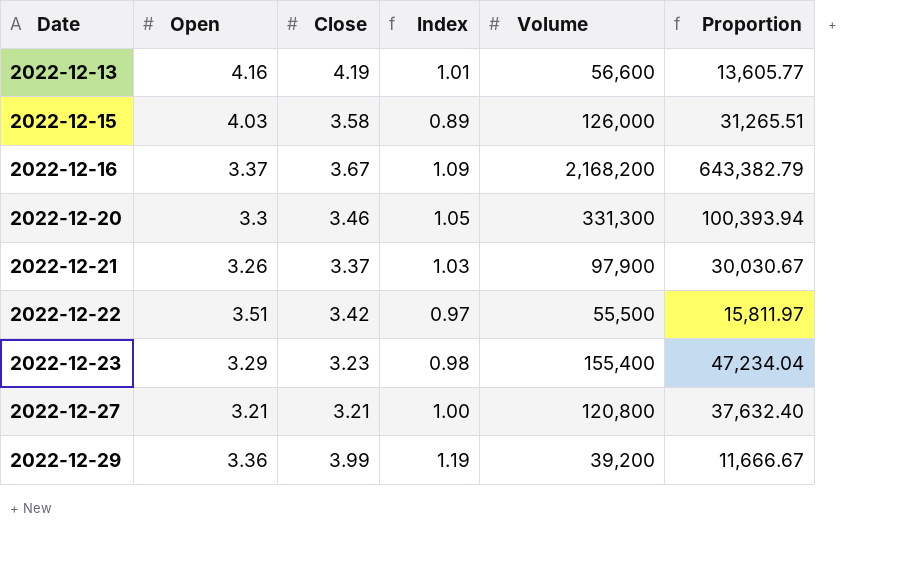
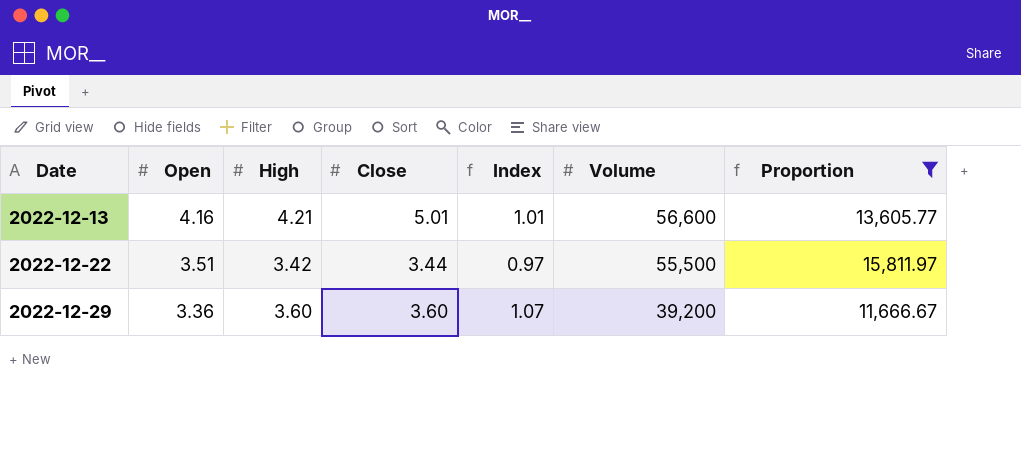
filter: none -> Proportion <= 15,811.97
column High | position: none -> 3
column Index | formula: [Close] / [Open] -> [High] / [Open]
2022-12-13 | Close: 4.19 -> 5.01
2022-12-22 | Close: 3.42 -> 3.44
2022-12-29 | Close: 3.99 -> 3.60

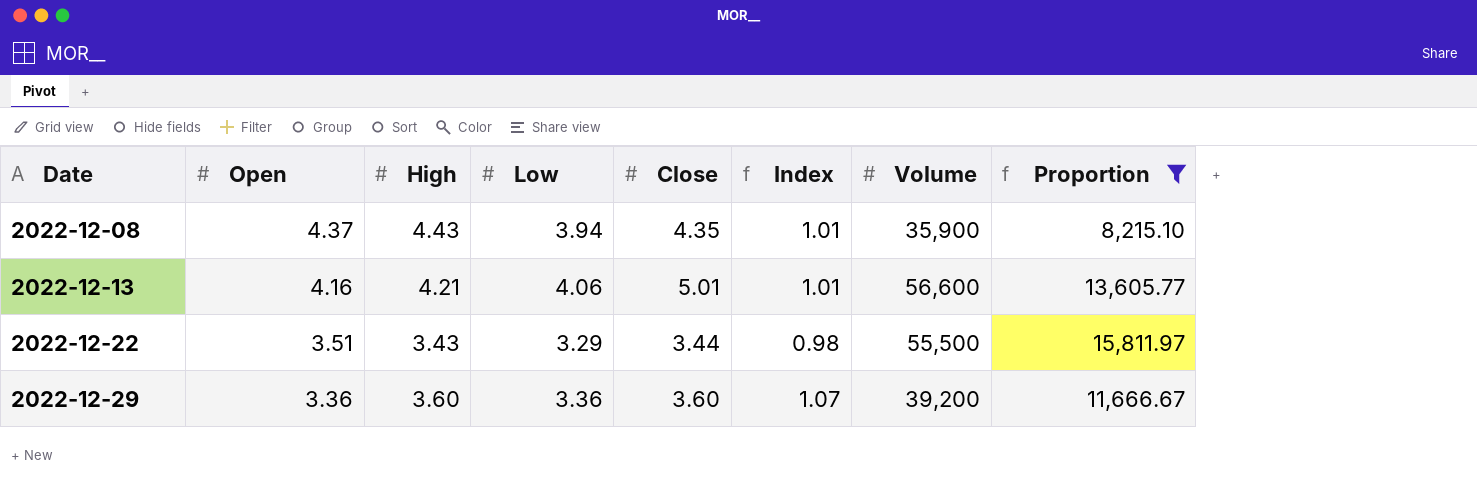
column Low | position: none -> 4
row 2022-12-08: none -> 4.37 | 4.43 | 3.94 | 4.35 | 1.01 | 35,900 | 8,215.10
2022-12-22 | High: 3.42 -> 3.43
2022-12-22 | Index: 0.97 -> 0.98

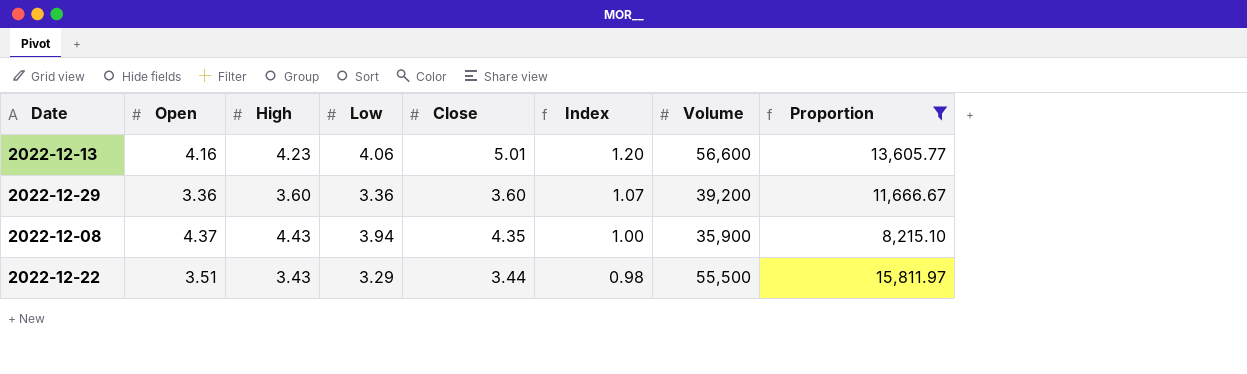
row order: Date ascending -> Index descending
column Index | formula: [High] / [Open] -> [Close] / [Open]
2022-12-13 | High: 4.21 -> 4.23

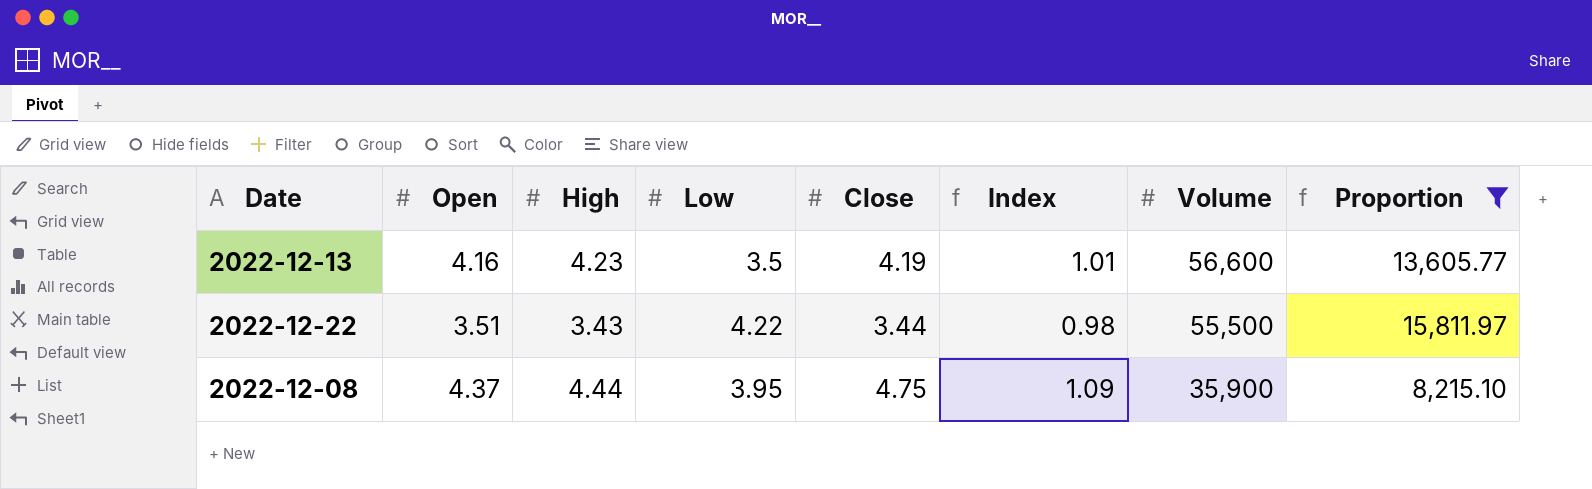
row order: Index descending -> Volume descending
row 2022-12-29: 3.36 | 3.60 | 3.36 | 3.60 | 1.07 | 39,200 | 11,666.67 -> none
2022-12-13 | Low: 4.06 -> 3.5
2022-12-13 | Close: 5.01 -> 4.19
2022-12-13 | Index: 1.20 -> 1.01
2022-12-22 | Low: 3.29 -> 4.22
2022-12-08 | High: 4.43 -> 4.44
2022-12-08 | Low: 3.94 -> 3.95
2022-12-08 | Close: 4.35 -> 4.75
2022-12-08 | Index: 1.00 -> 1.09

